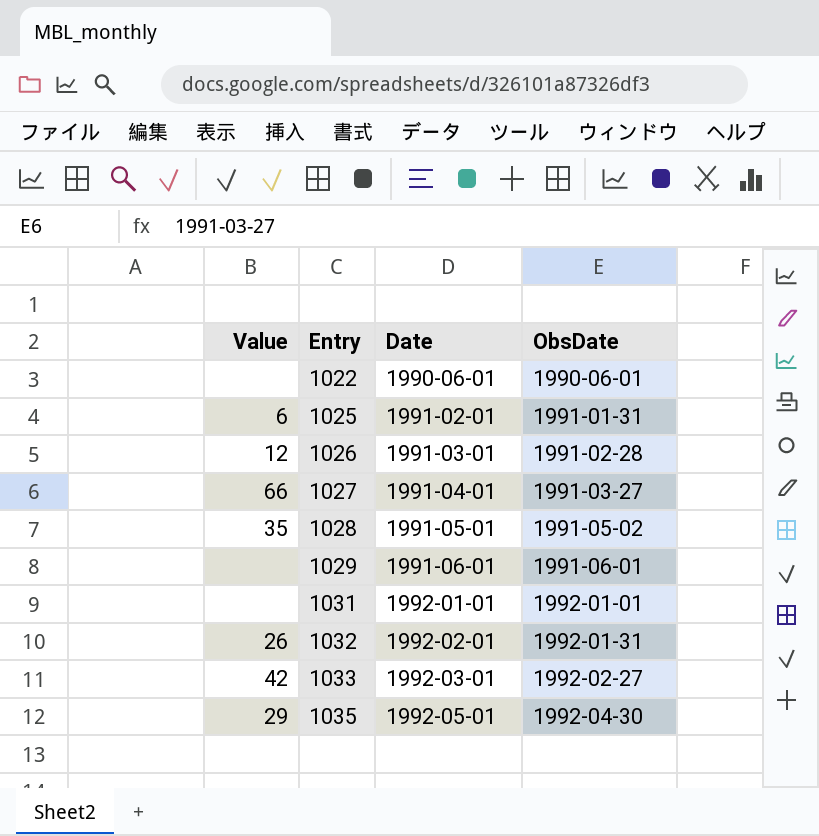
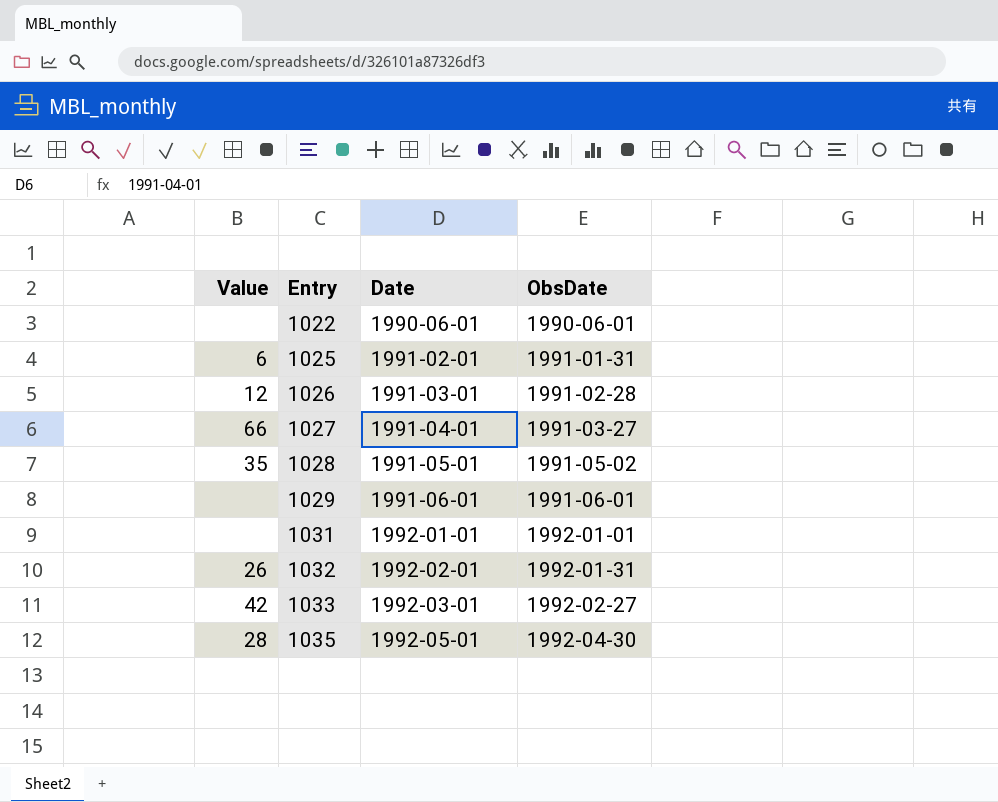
1035 | Value: 29 -> 28

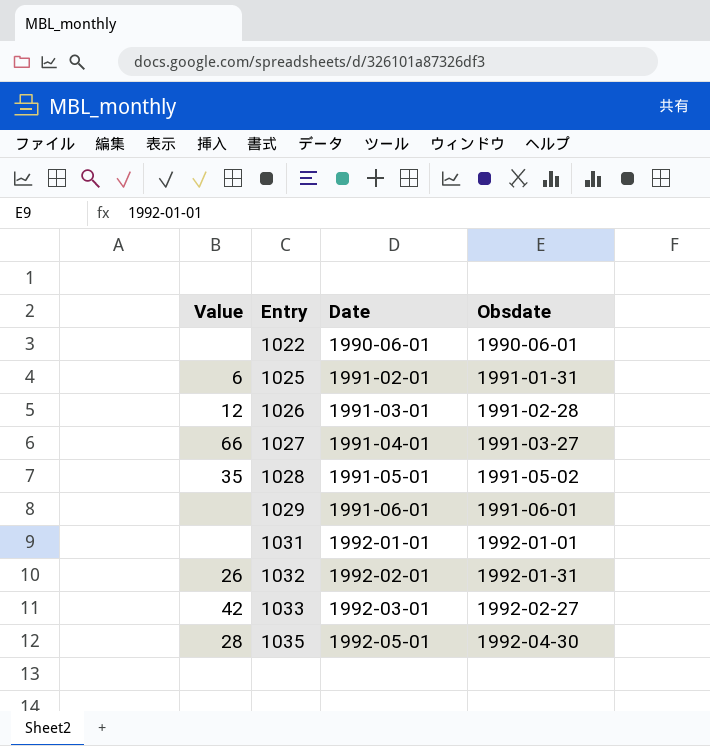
column name: ObsDate -> Obsdate

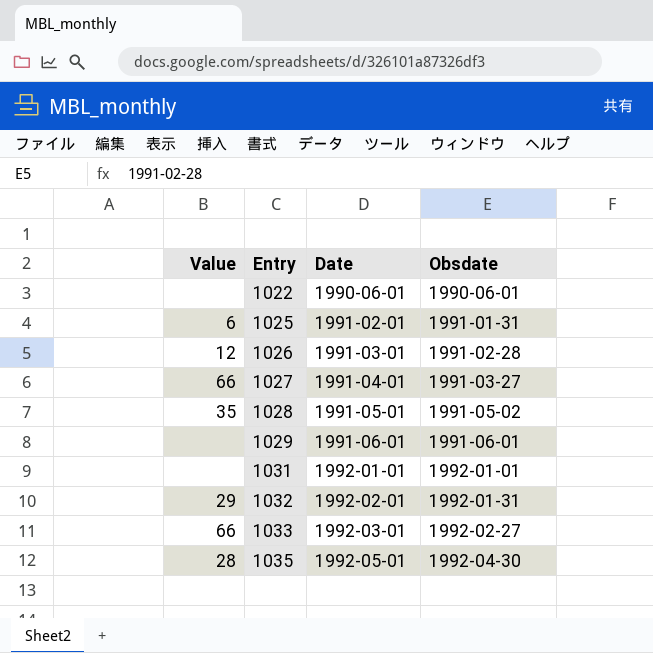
1032 | Value: 26 -> 29
1033 | Value: 42 -> 66

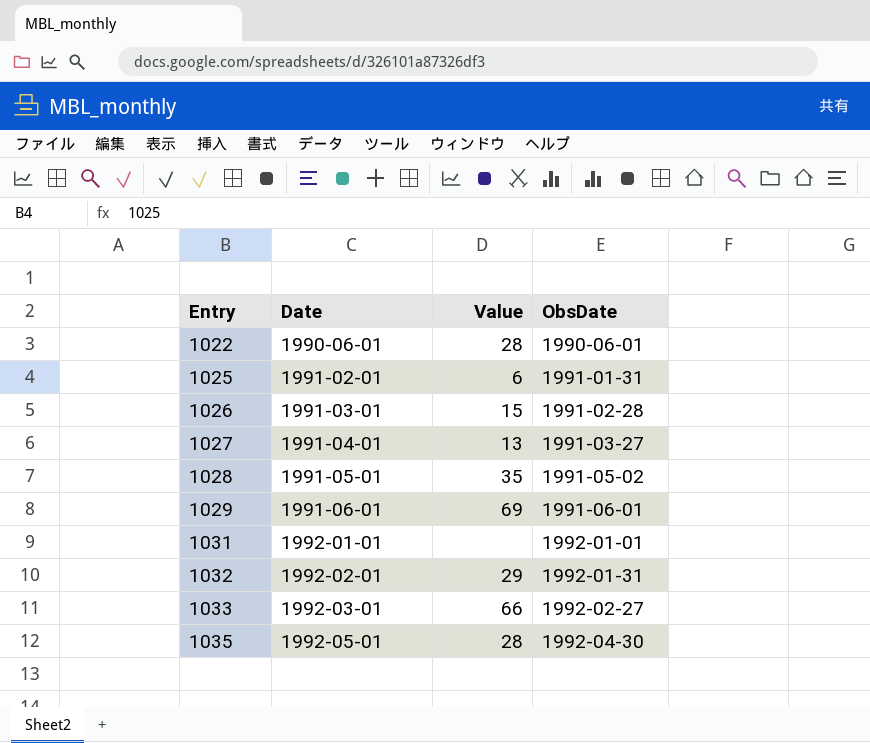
column Value | position: 1 -> 3
column name: Obsdate -> ObsDate
1022 | Value: none -> 28
1026 | Value: 12 -> 15
1027 | Value: 66 -> 13
1029 | Value: none -> 69

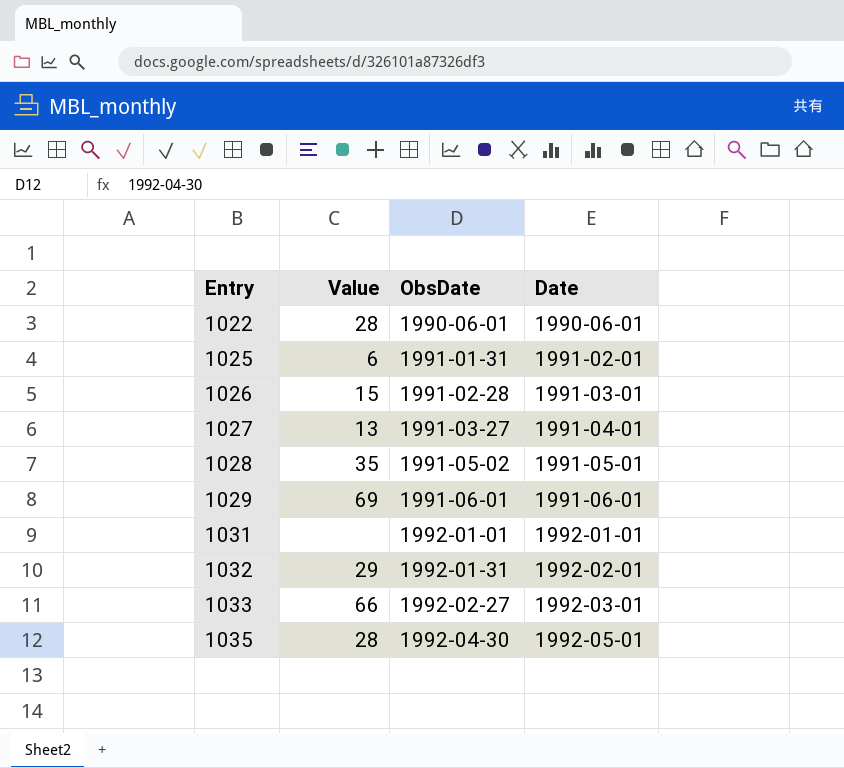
column Date | position: 2 -> 4

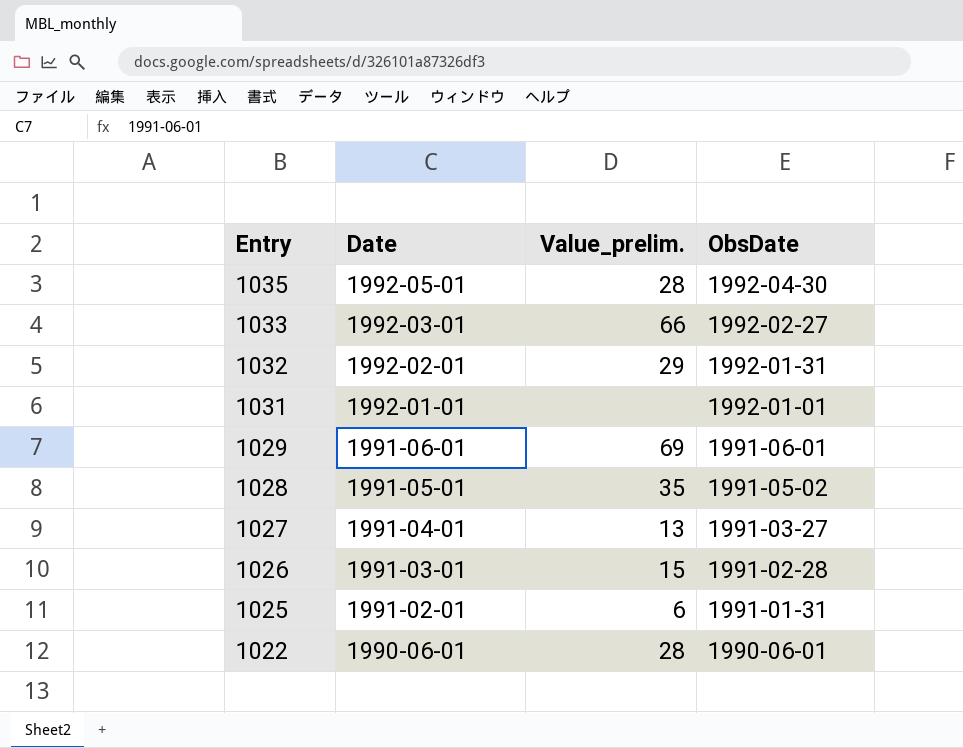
row order: Entry ascending -> Entry descending
column Date | position: 4 -> 2
column name: Value -> Value_prelim.

